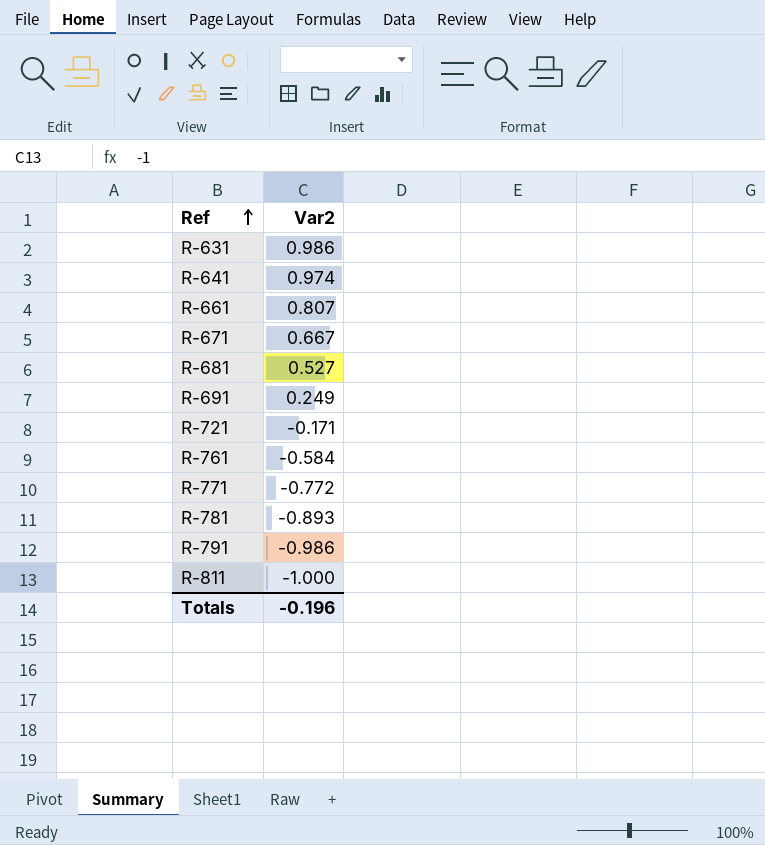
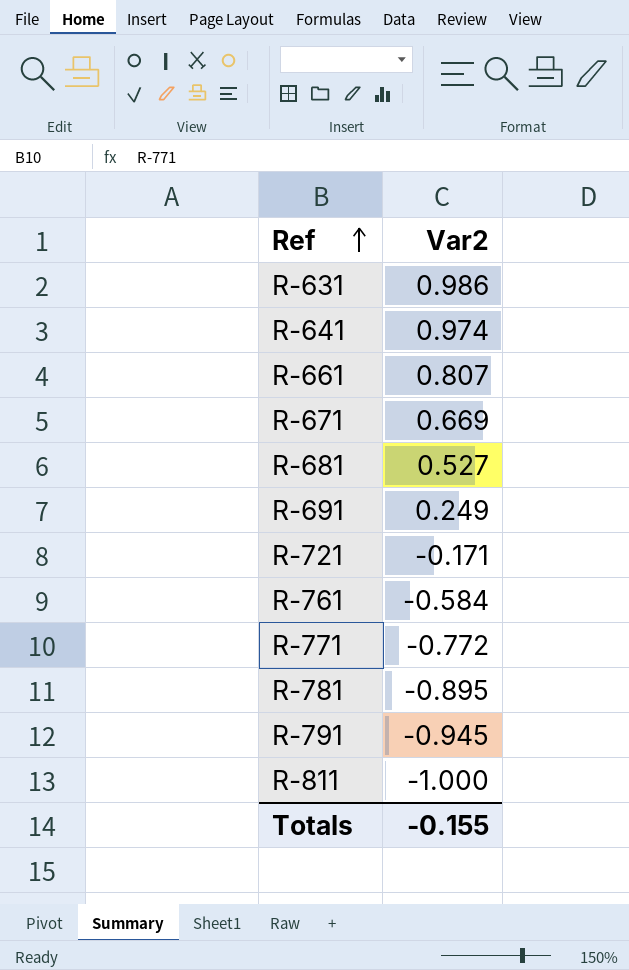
R-671 | Var2: 0.667 -> 0.669
R-781 | Var2: -0.893 -> -0.895
R-791 | Var2: -0.986 -> -0.945
Totals | Var2: -0.196 -> -0.155

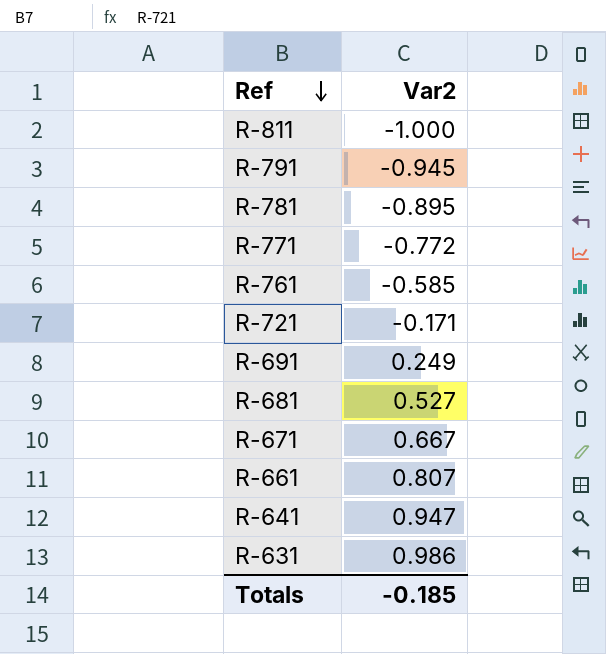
row order: Ref ascending -> Ref descending
R-761 | Var2: -0.584 -> -0.585
R-671 | Var2: 0.669 -> 0.667
R-641 | Var2: 0.974 -> 0.947
Totals | Var2: -0.155 -> -0.185

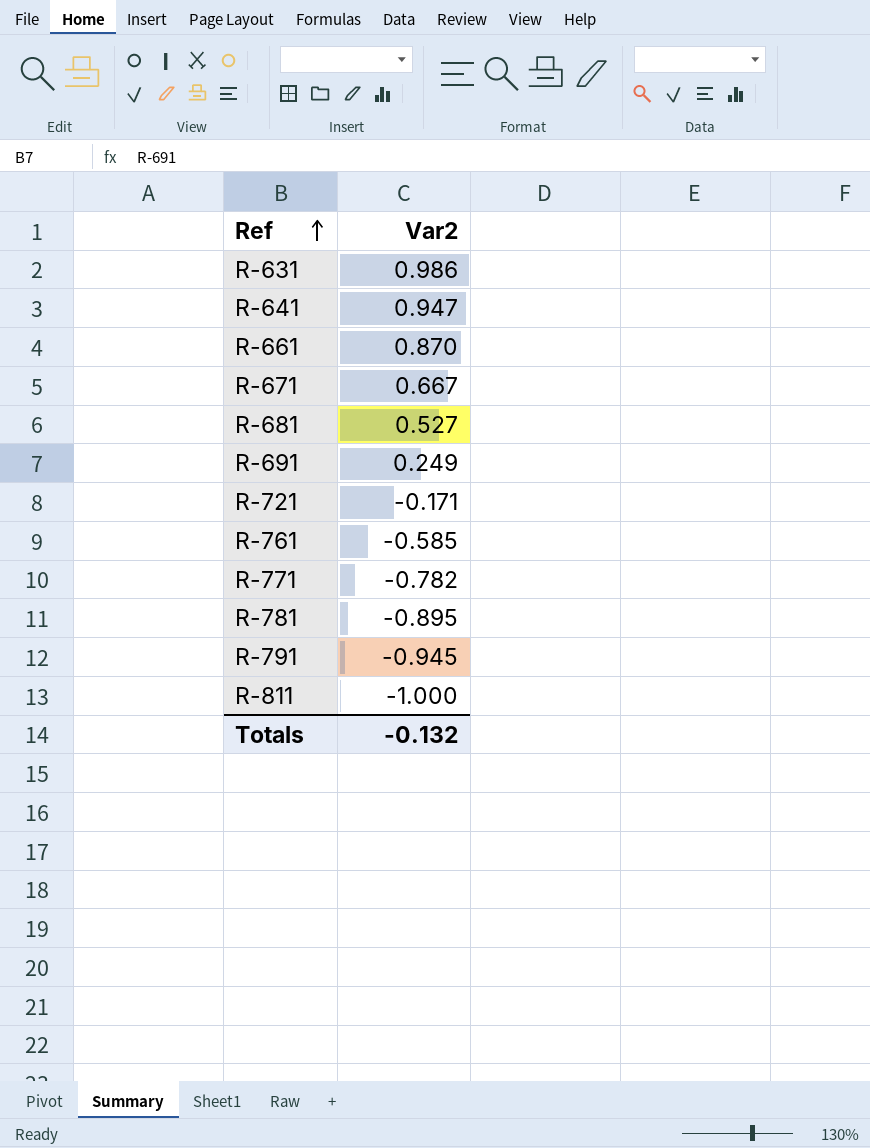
row order: Ref descending -> Ref ascending
R-661 | Var2: 0.807 -> 0.870
R-771 | Var2: -0.772 -> -0.782
Totals | Var2: -0.185 -> -0.132

